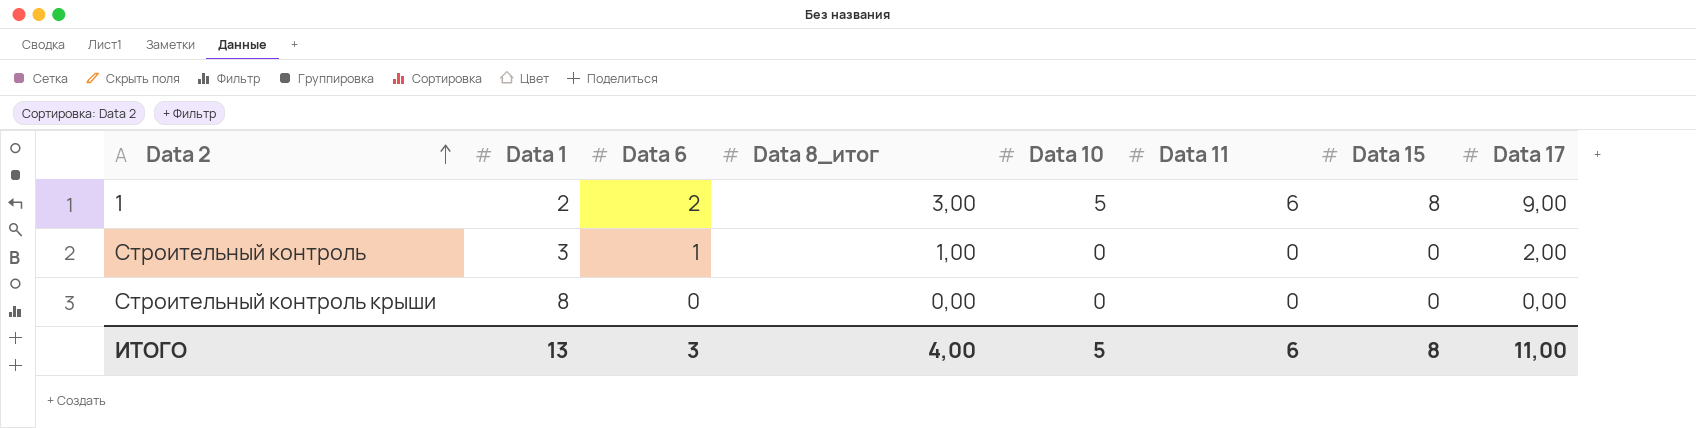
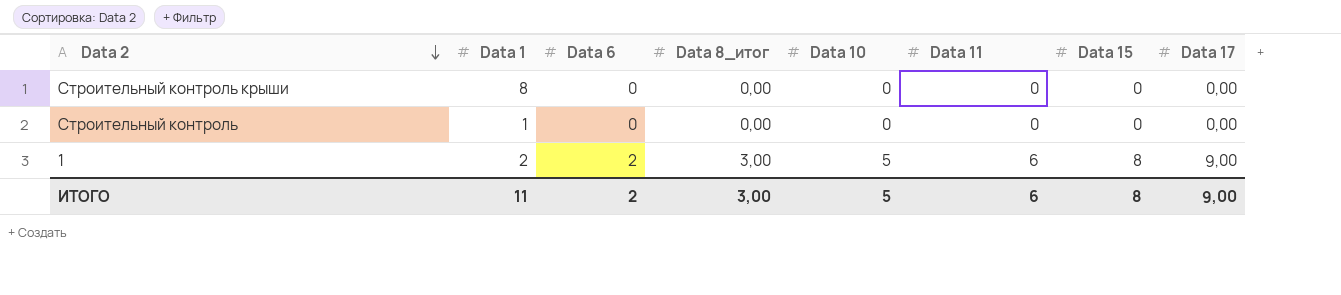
row order: Data 2 ascending -> Data 2 descending
Строительный контроль | Data 1: 3 -> 1
Строительный контроль | Data 6: 1 -> 0
Строительный контроль | Data 8_итог: 1,00 -> 0,00
Строительный контроль | Data 17: 2,00 -> 0,00
ИТОГО | Data 1: 13 -> 11
ИТОГО | Data 6: 3 -> 2
ИТОГО | Data 8_итог: 4,00 -> 3,00
ИТОГО | Data 17: 11,00 -> 9,00

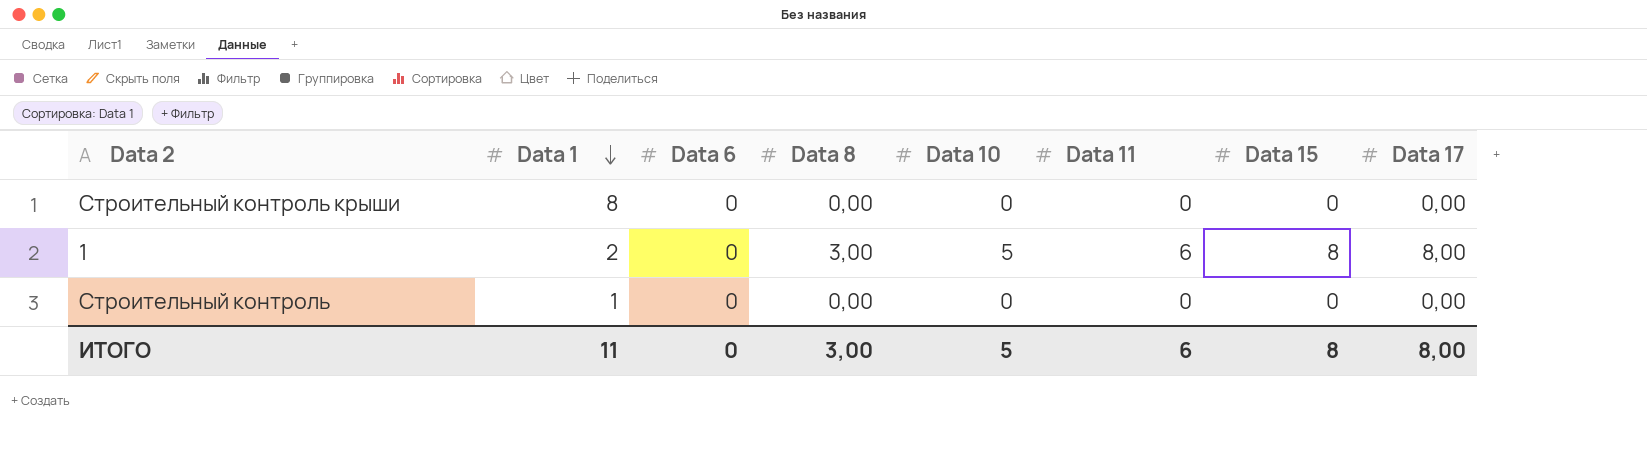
row order: Data 2 descending -> Data 1 descending
column name: Data 8_итог -> Data 8
1 | Data 6: 2 -> 0
1 | Data 17: 9,00 -> 8,00
ИТОГО | Data 6: 2 -> 0
ИТОГО | Data 17: 9,00 -> 8,00

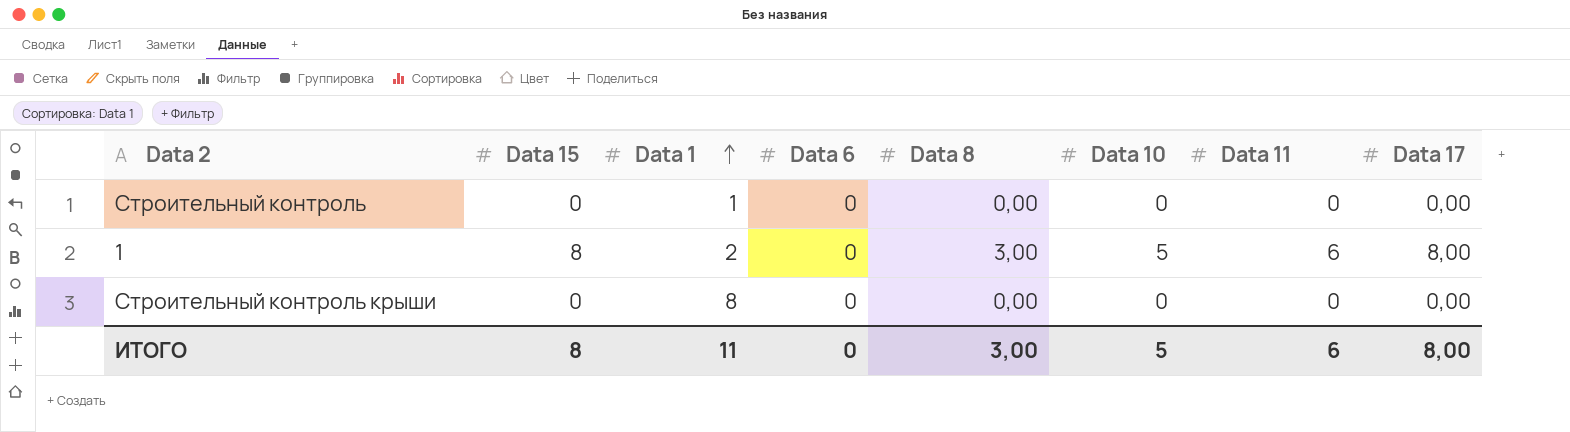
row order: Data 1 descending -> Data 1 ascending
column Data 15 | position: 7 -> 2

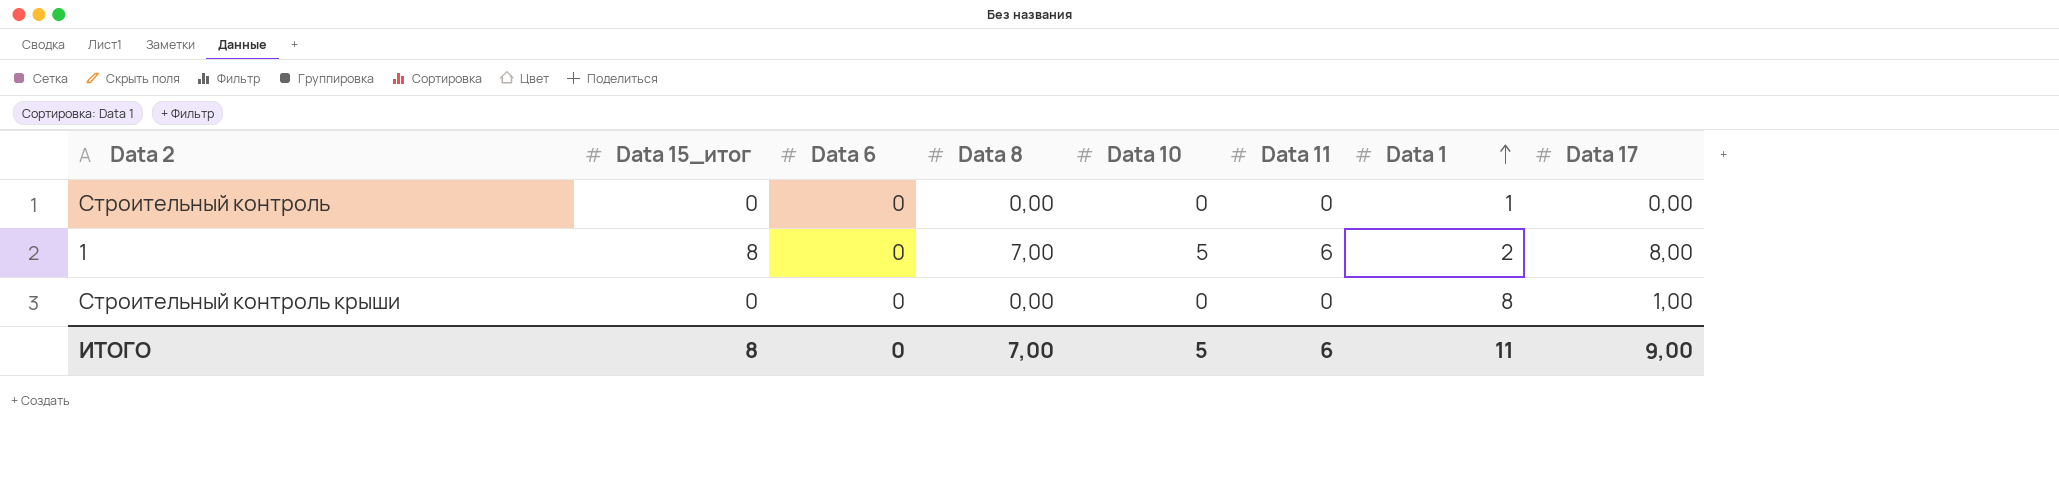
column name: Data 15 -> Data 15_итог
column Data 1 | position: 3 -> 7
1 | Data 8: 3,00 -> 7,00
Строительный контроль крыши | Data 17: 0,00 -> 1,00
ИТОГО | Data 8: 3,00 -> 7,00
ИТОГО | Data 17: 8,00 -> 9,00

